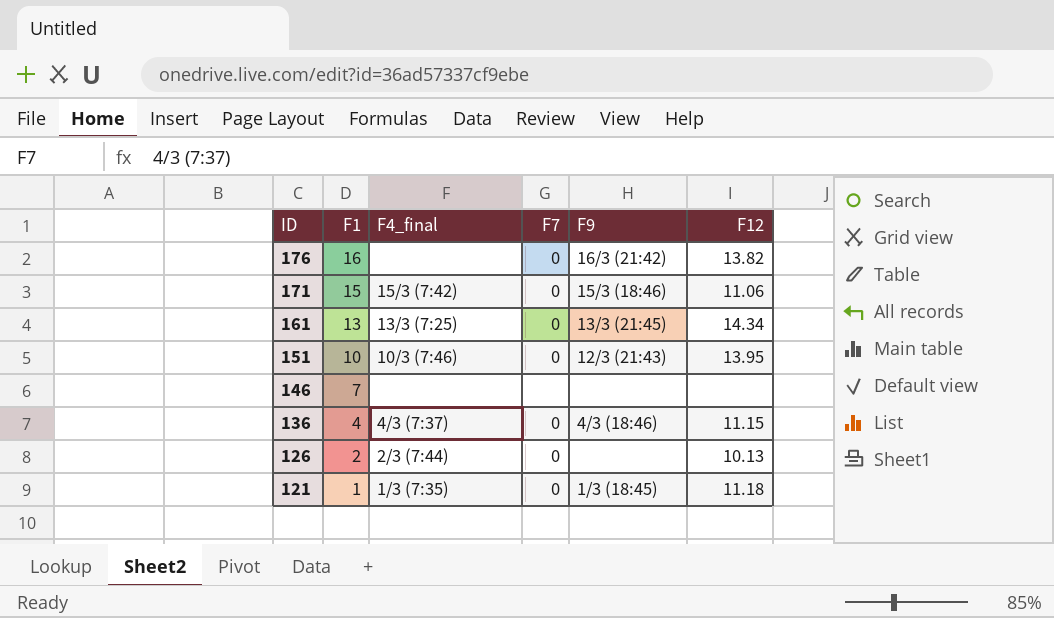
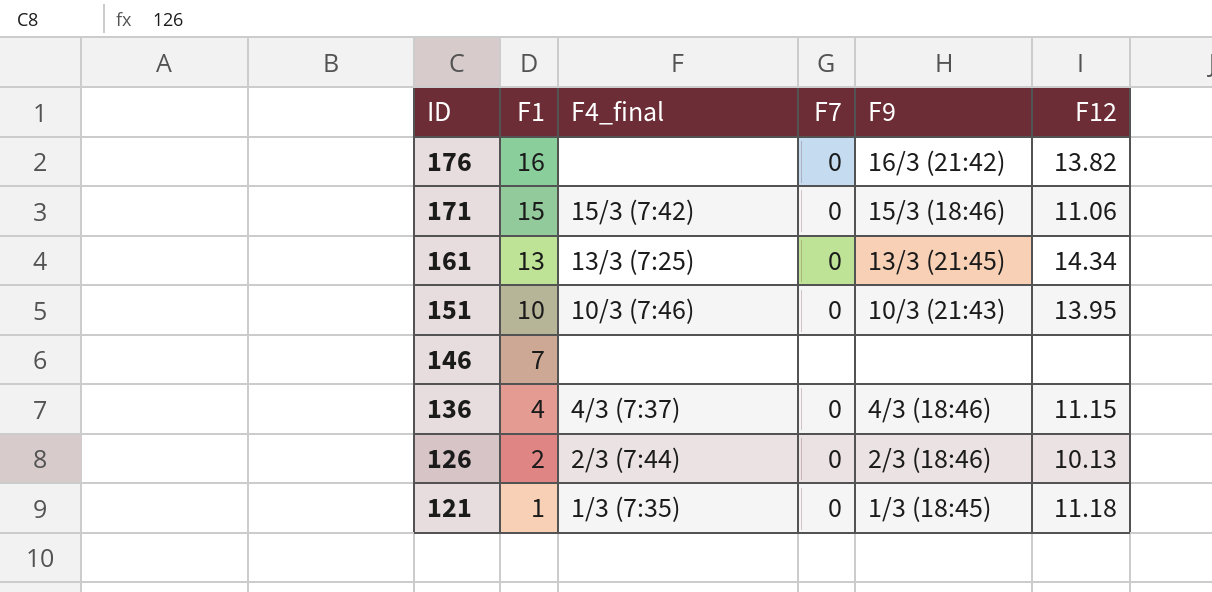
151 | F9: 12/3 (21:43) -> 10/3 (21:43)
126 | F9: none -> 2/3 (18:46)

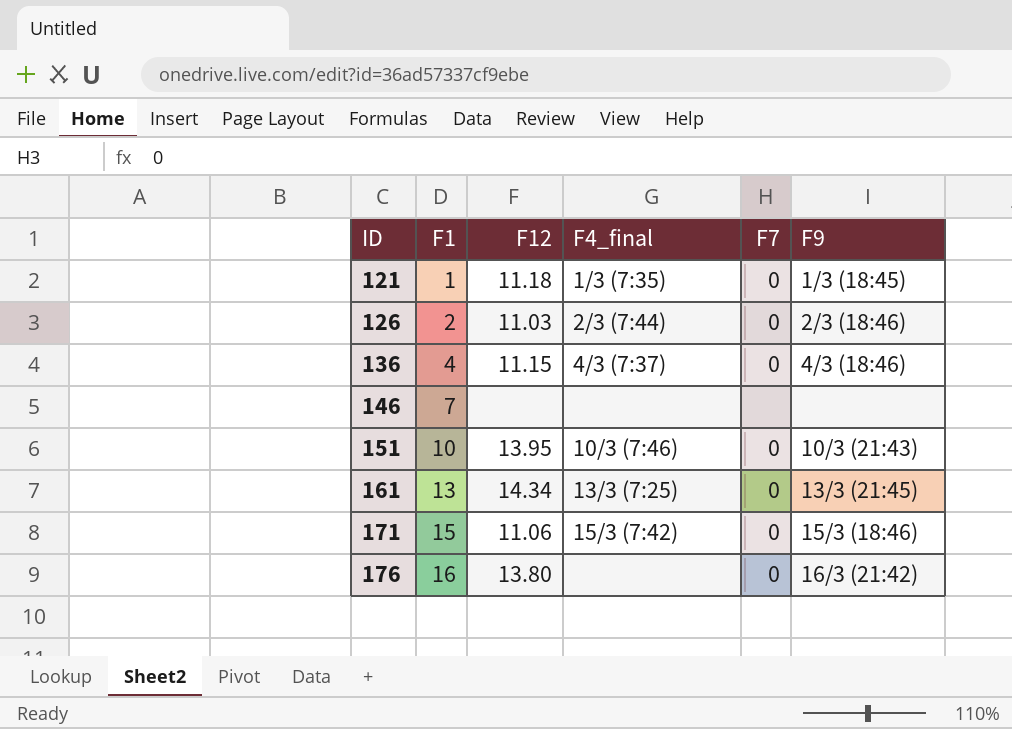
row order: ID descending -> ID ascending
column F12 | position: 6 -> 3
126 | F12: 10.13 -> 11.03
176 | F12: 13.82 -> 13.80

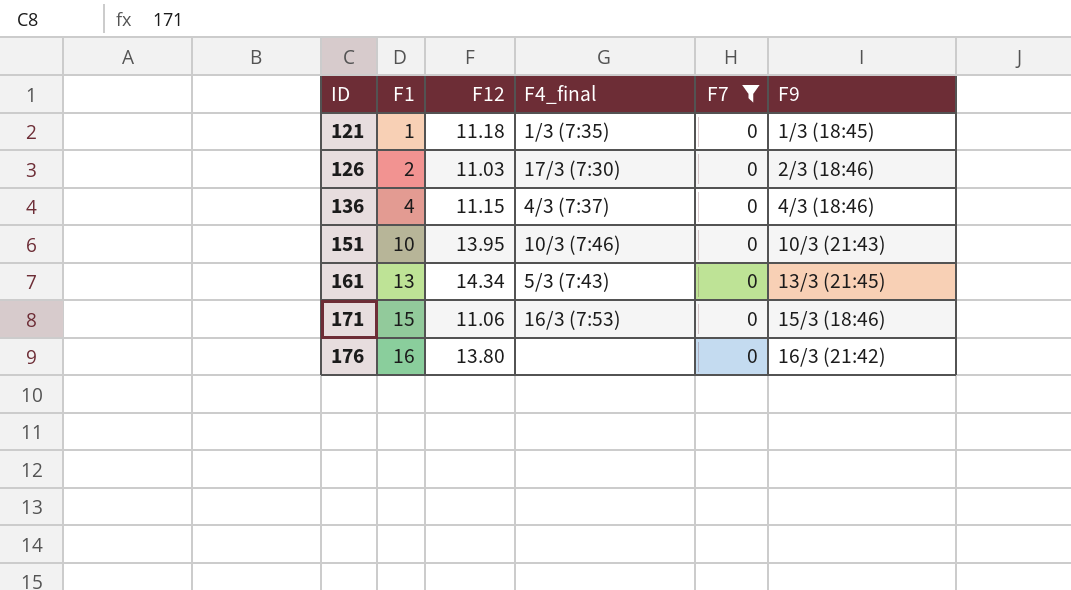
filter: none -> F7 = 0
126 | F4_final: 2/3 (7:44) -> 17/3 (7:30)
161 | F4_final: 13/3 (7:25) -> 5/3 (7:43)
171 | F4_final: 15/3 (7:42) -> 16/3 (7:53)

